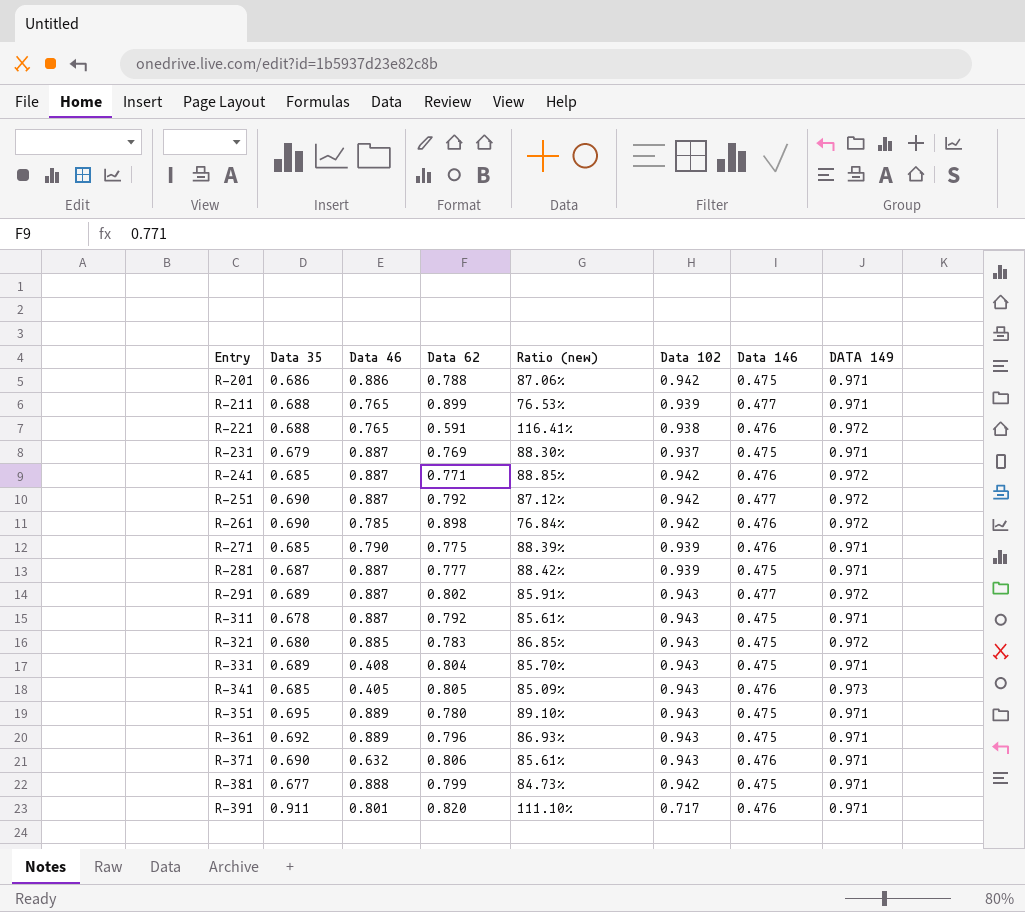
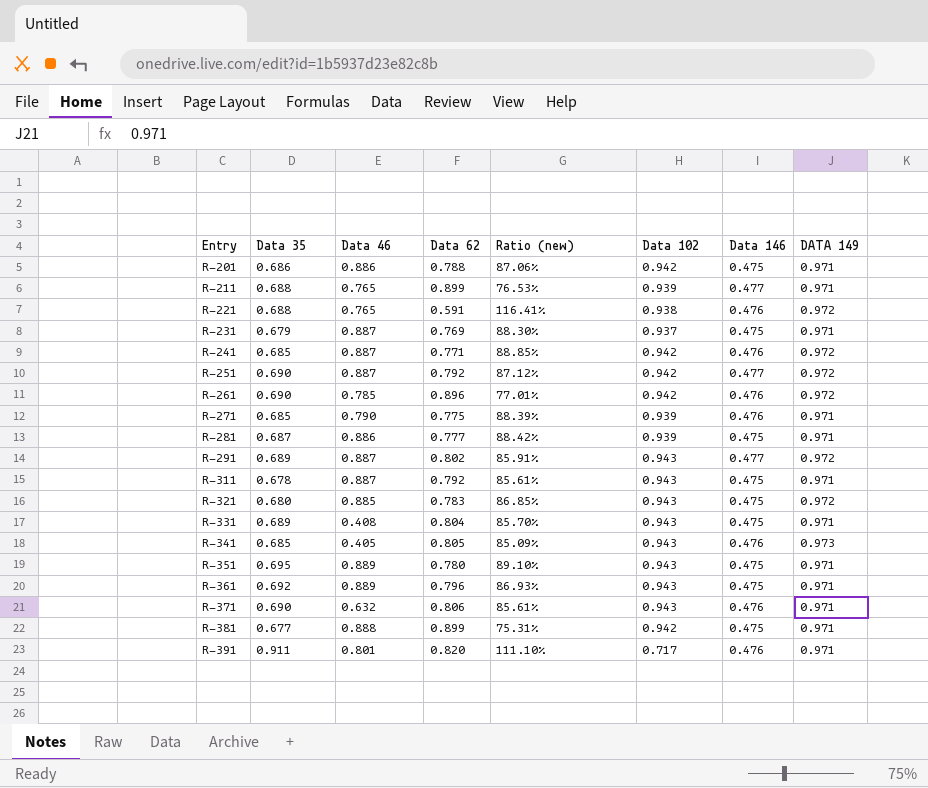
R-261 | Data 62: 0.898 -> 0.896
R-261 | Ratio (new): 76.84% -> 77.01%
R-281 | Data 46: 0.887 -> 0.886
R-381 | Data 62: 0.799 -> 0.899
R-381 | Ratio (new): 84.73% -> 75.31%

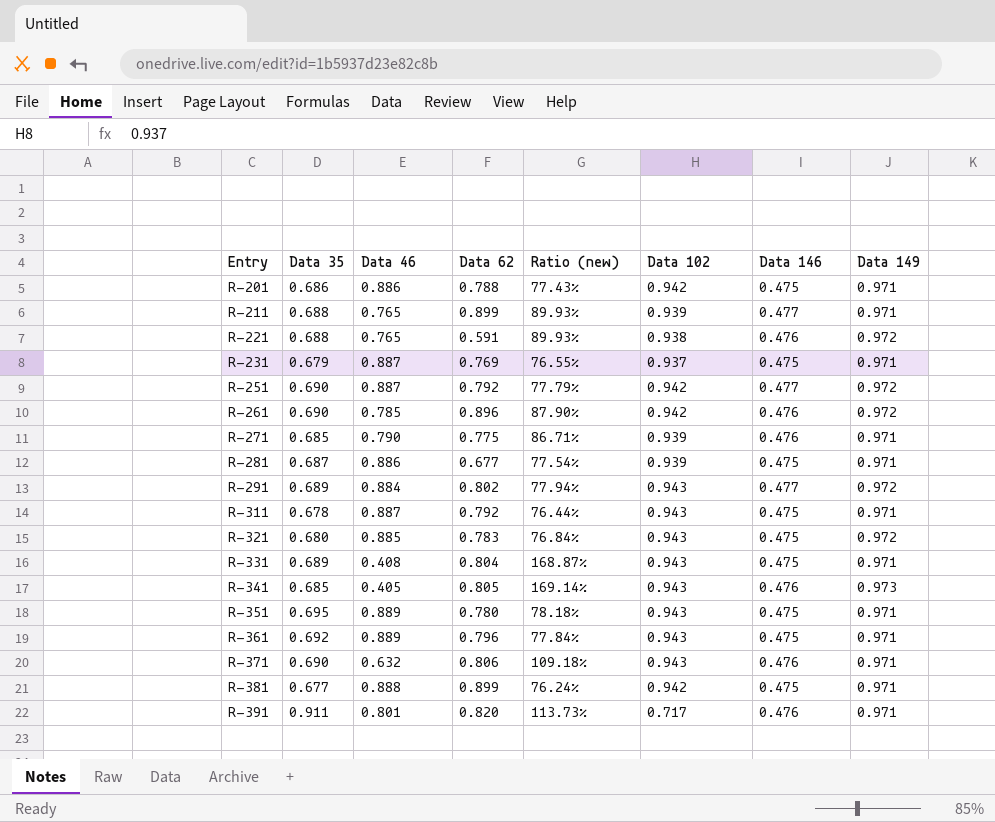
column Ratio (new) | formula: [Data 35] / [Data 62] -> [Data 35] / [Data 46]
column name: DATA 149 -> Data 149
row R-241: 0.685 | 0.887 | 0.771 | 88.85% | 0.942 | 0.476 | 0.972 -> none
R-281 | Data 62: 0.777 -> 0.677
R-291 | Data 46: 0.887 -> 0.884

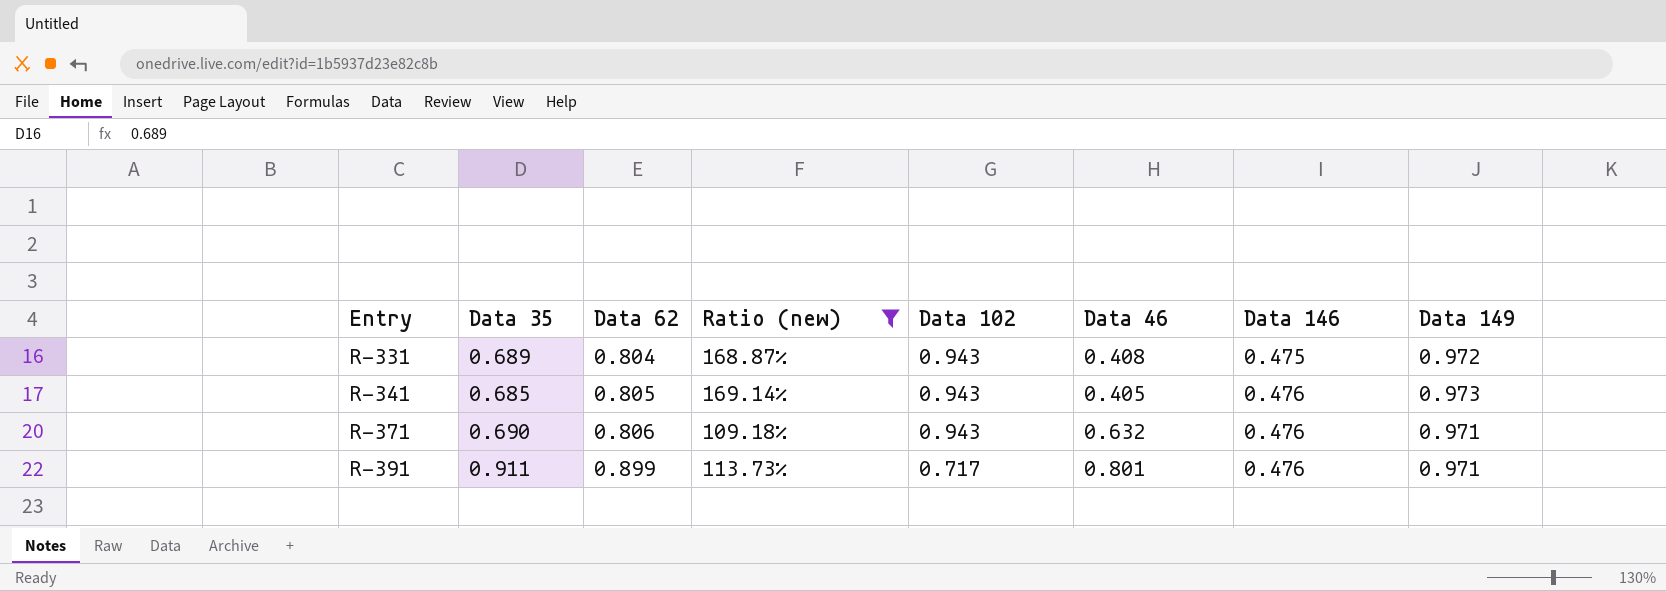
filter: none -> Ratio (new) >= 109.18%
column Data 46 | position: 3 -> 6
R-331 | Data 149: 0.971 -> 0.972
R-391 | Data 62: 0.820 -> 0.899

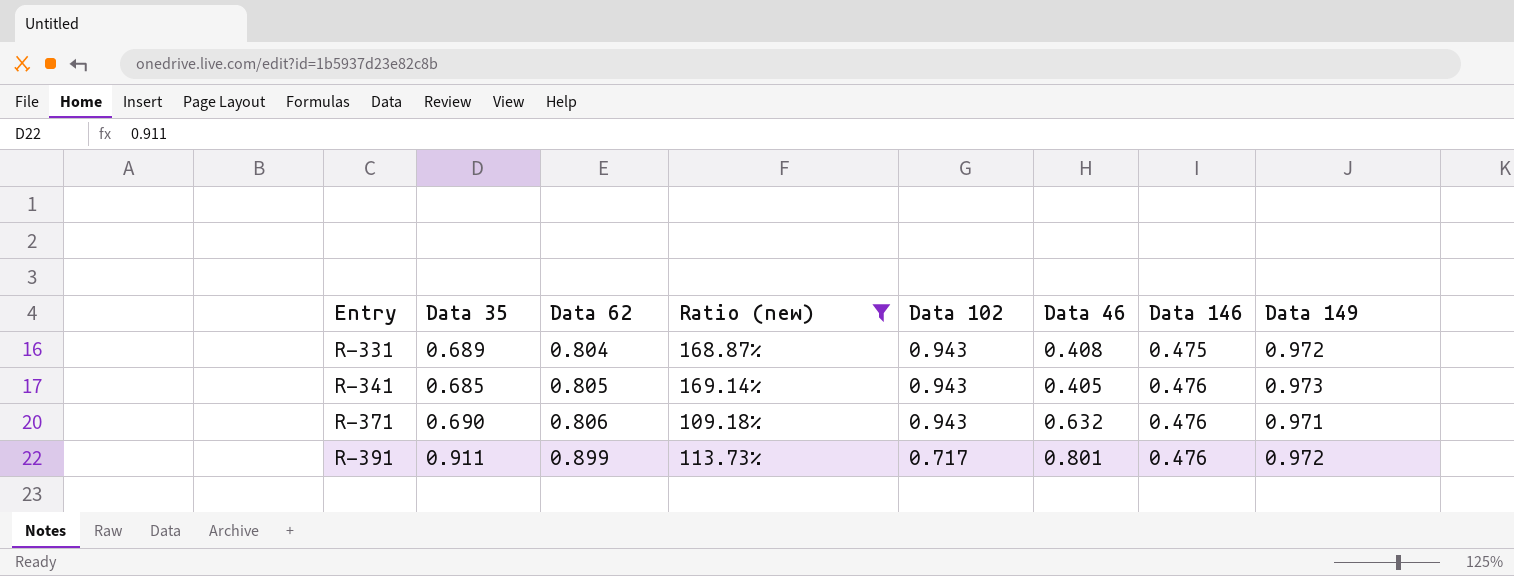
R-391 | Data 149: 0.971 -> 0.972

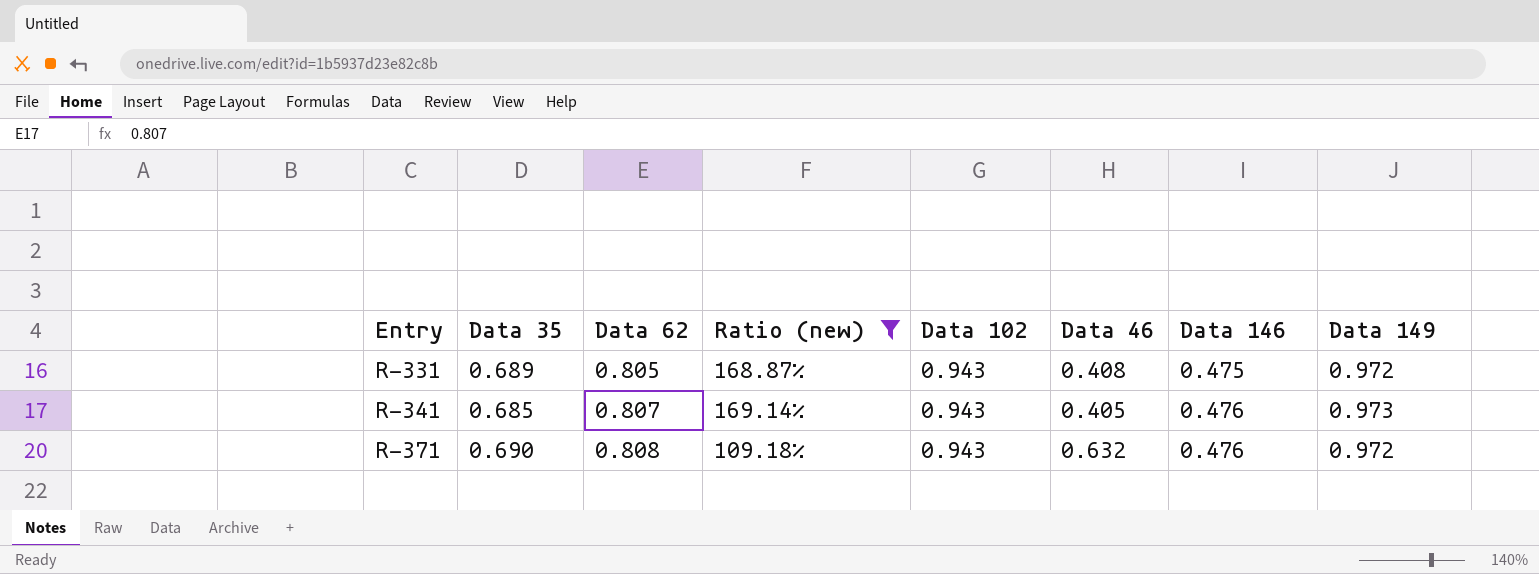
row R-391: 0.911 | 0.899 | 113.73% | 0.717 | 0.801 | 0.476 | 0.972 -> none
R-331 | Data 62: 0.804 -> 0.805
R-341 | Data 62: 0.805 -> 0.807
R-371 | Data 62: 0.806 -> 0.808
R-371 | Data 149: 0.971 -> 0.972

